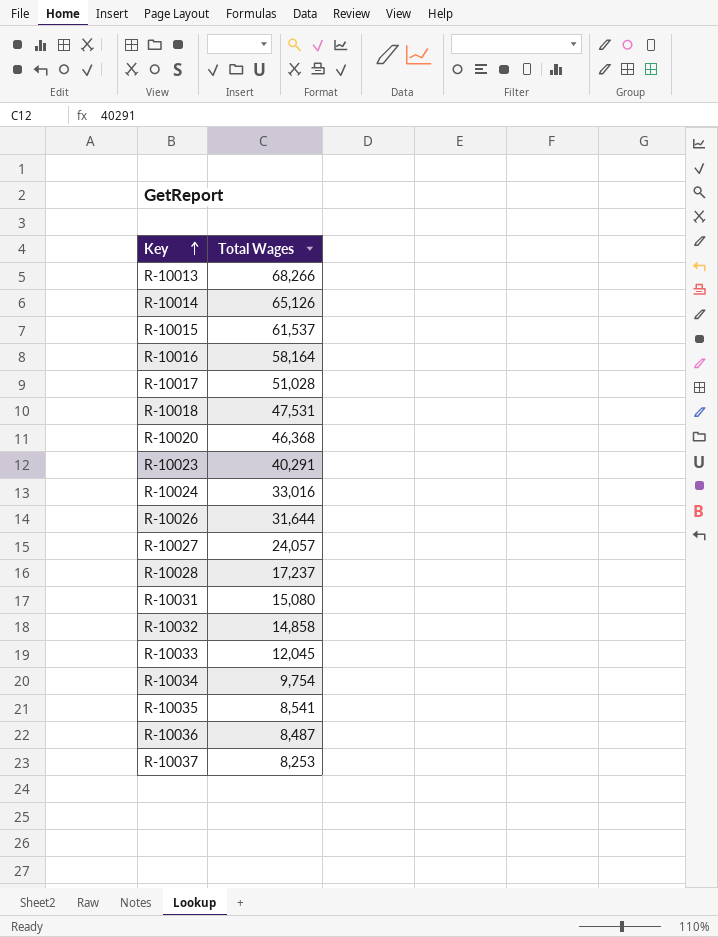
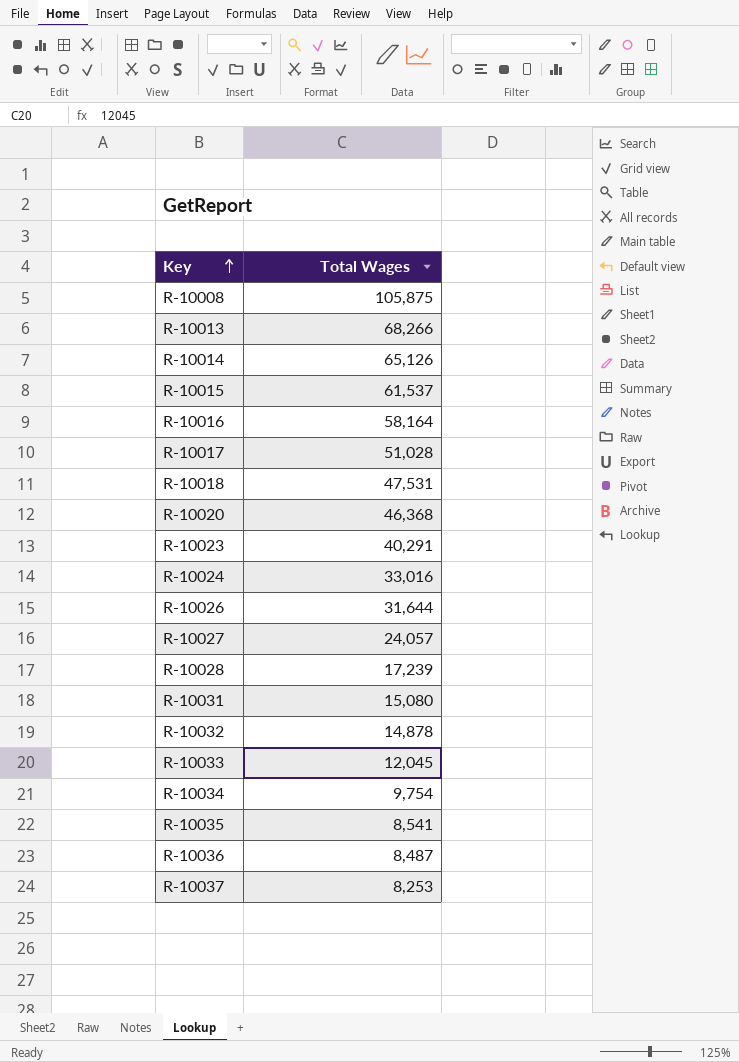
row R-10008: none -> 105,875
R-10028 | Total Wages: 17,237 -> 17,239
R-10032 | Total Wages: 14,858 -> 14,878

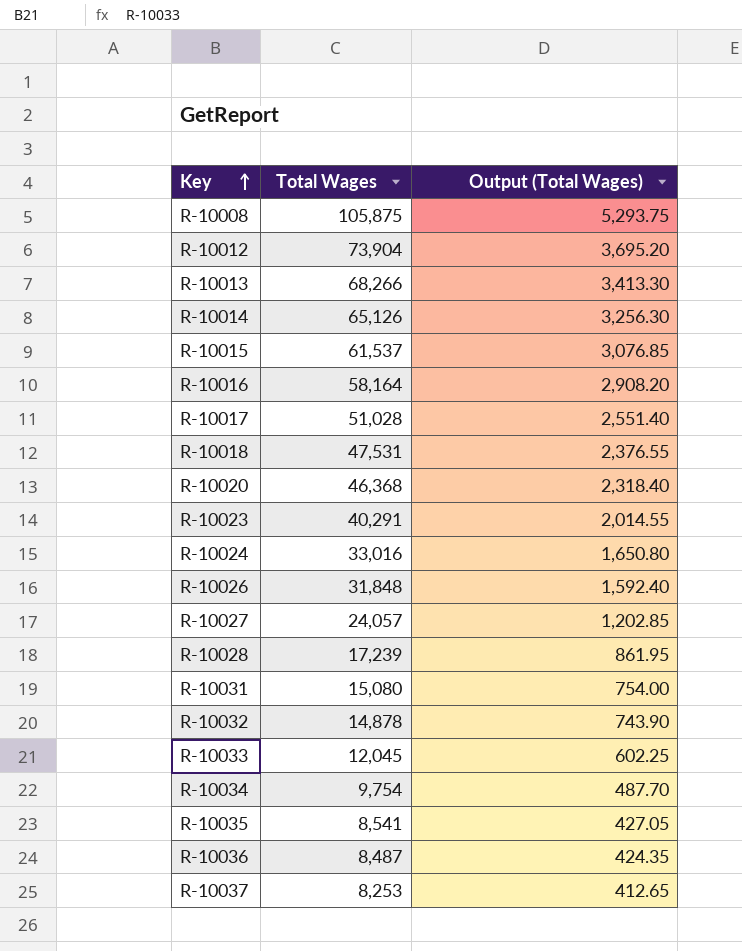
column Output (Total Wages) | formula: none -> [Total Wages] * 0.05
row R-10012: none -> 73,904 | 3,695.20
R-10026 | Total Wages: 31,644 -> 31,848

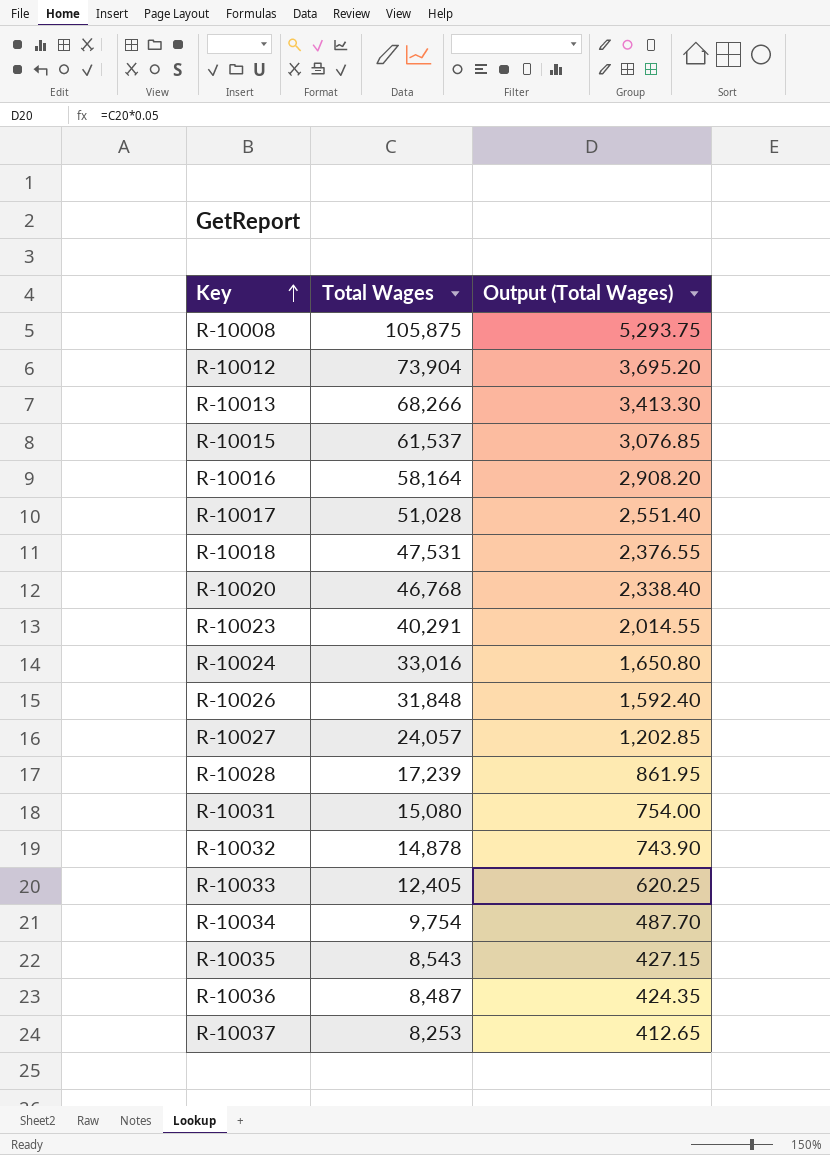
row R-10014: 65,126 | 3,256.30 -> none
R-10020 | Total Wages: 46,368 -> 46,768
R-10020 | Output (Total Wages): 2,318.40 -> 2,338.40
R-10033 | Total Wages: 12,045 -> 12,405
R-10033 | Output (Total Wages): 602.25 -> 620.25
R-10035 | Total Wages: 8,541 -> 8,543
R-10035 | Output (Total Wages): 427.05 -> 427.15

